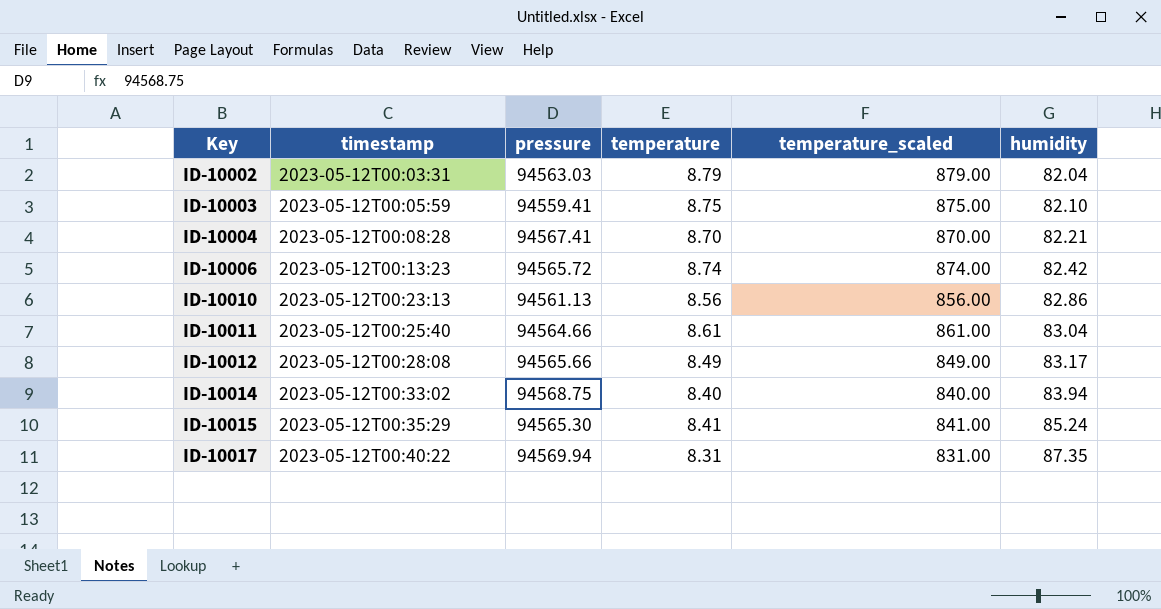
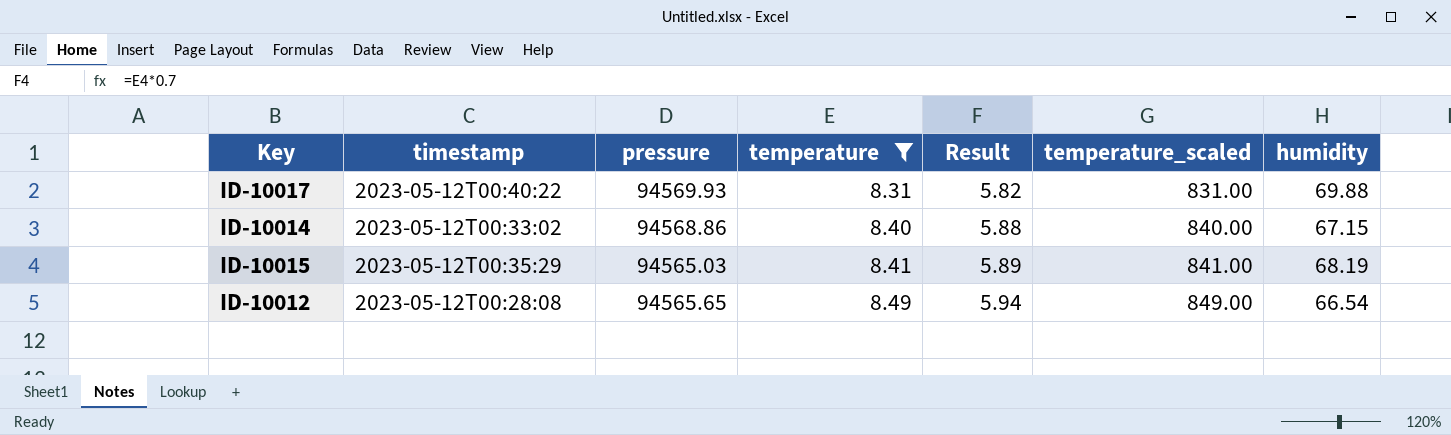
filter: none -> temperature <= 8.49
row order: Key ascending -> temperature ascending
column Result | formula: none -> [temperature] * 0.7
ID-10017 | pressure: 94569.94 -> 94569.93
ID-10017 | humidity: 87.35 -> 69.88
ID-10014 | pressure: 94568.75 -> 94568.86
ID-10014 | humidity: 83.94 -> 67.15
ID-10015 | pressure: 94565.30 -> 94565.03
ID-10015 | humidity: 85.24 -> 68.19
ID-10012 | pressure: 94565.66 -> 94565.65
ID-10012 | humidity: 83.17 -> 66.54

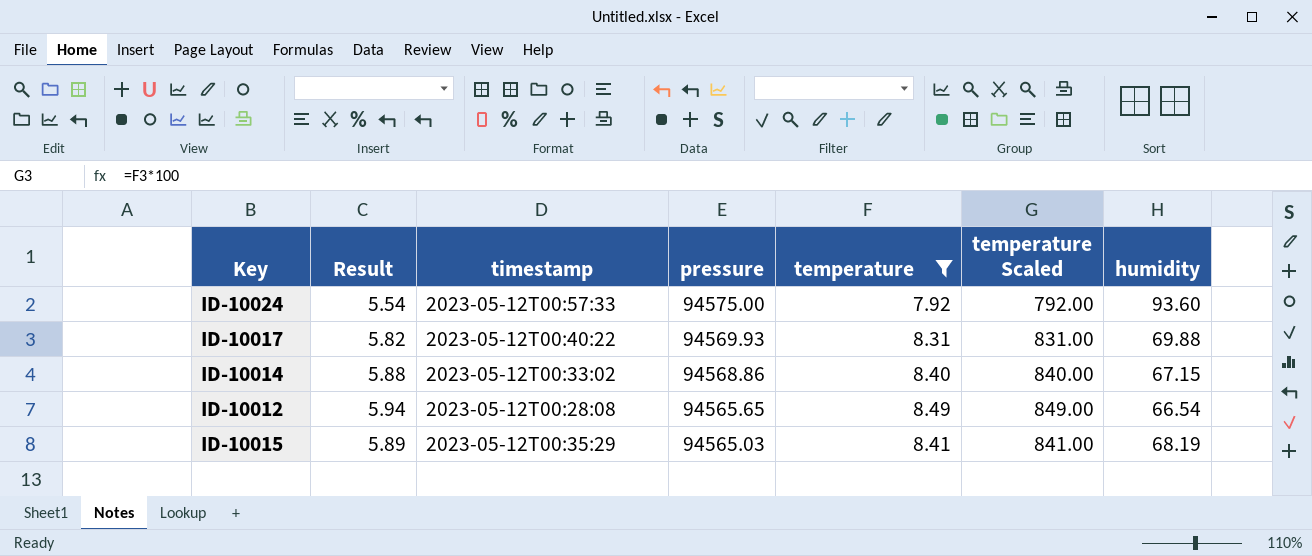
row order: temperature ascending -> pressure descending
column Result | position: 5 -> 2
column name: temperature_scaled -> temperature Scaled
row ID-10024: none -> 5.54 | 2023-05-12T00:57:33 | 94575.00 | 7.92 | 792.00 | 93.60

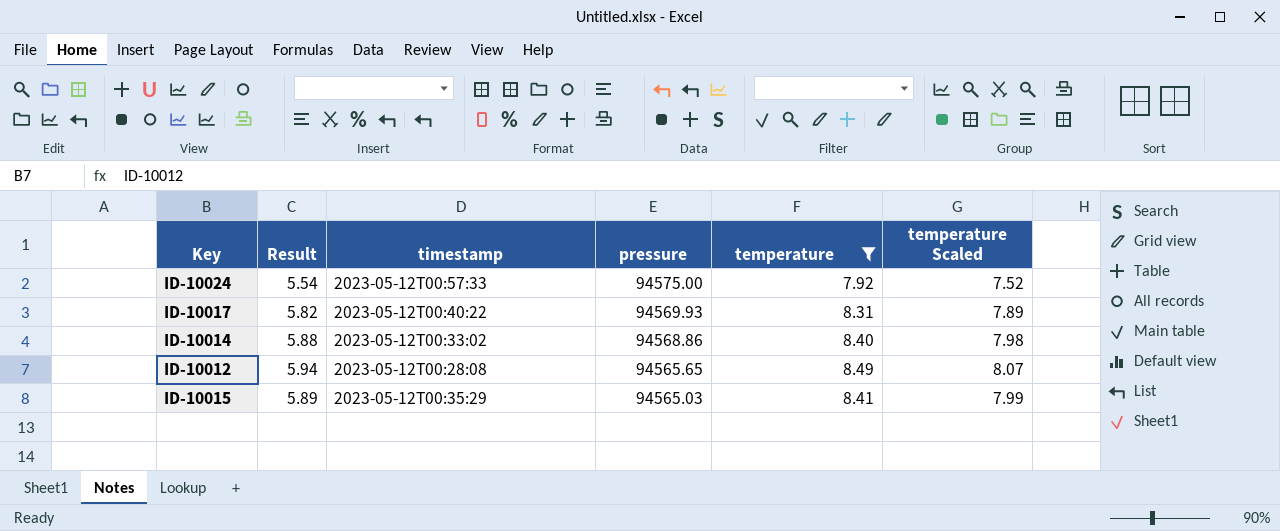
column humidity | position: 7 -> none
column temperature Scaled | formula: [temperature] * 100 -> [temperature] * 0.95

